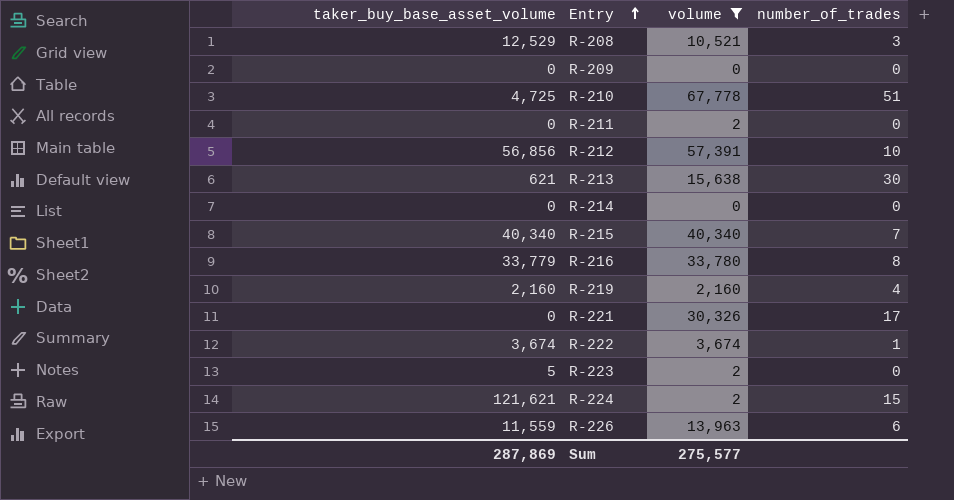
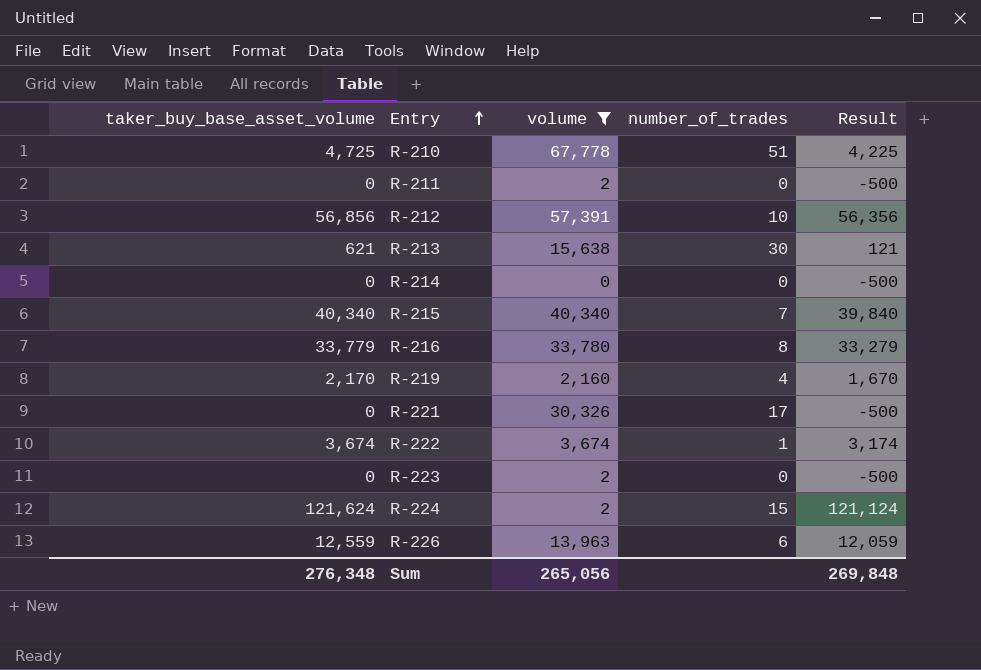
column Result | formula: none -> [taker_buy_base_asset_volume] - 500
row R-208: 12,529 | 10,521 | 3 -> none
row R-209: 0 | 0 | 0 -> none
R-219 | taker_buy_base_asset_volume: 2,160 -> 2,170
R-223 | taker_buy_base_asset_volume: 5 -> 0
R-224 | taker_buy_base_asset_volume: 121,621 -> 121,624
R-226 | taker_buy_base_asset_volume: 11,559 -> 12,559
Sum | taker_buy_base_asset_volume: 287,869 -> 276,348
Sum | volume: 275,577 -> 265,056

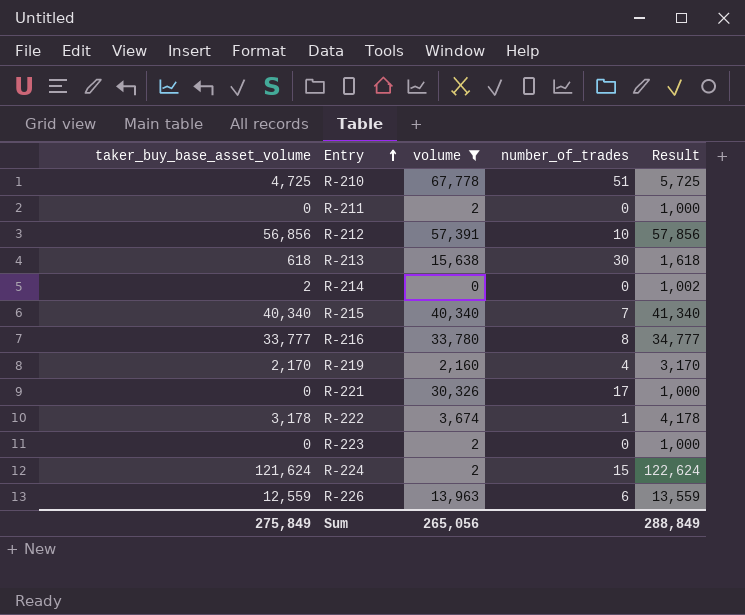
column Result | formula: [taker_buy_base_asset_volume] - 500 -> [taker_buy_base_asset_volume] + 1000
R-213 | taker_buy_base_asset_volume: 621 -> 618
R-214 | taker_buy_base_asset_volume: 0 -> 2
R-216 | taker_buy_base_asset_volume: 33,779 -> 33,777
R-222 | taker_buy_base_asset_volume: 3,674 -> 3,178
Sum | taker_buy_base_asset_volume: 276,348 -> 275,849
Sum | Result: 269,848 -> 288,849

